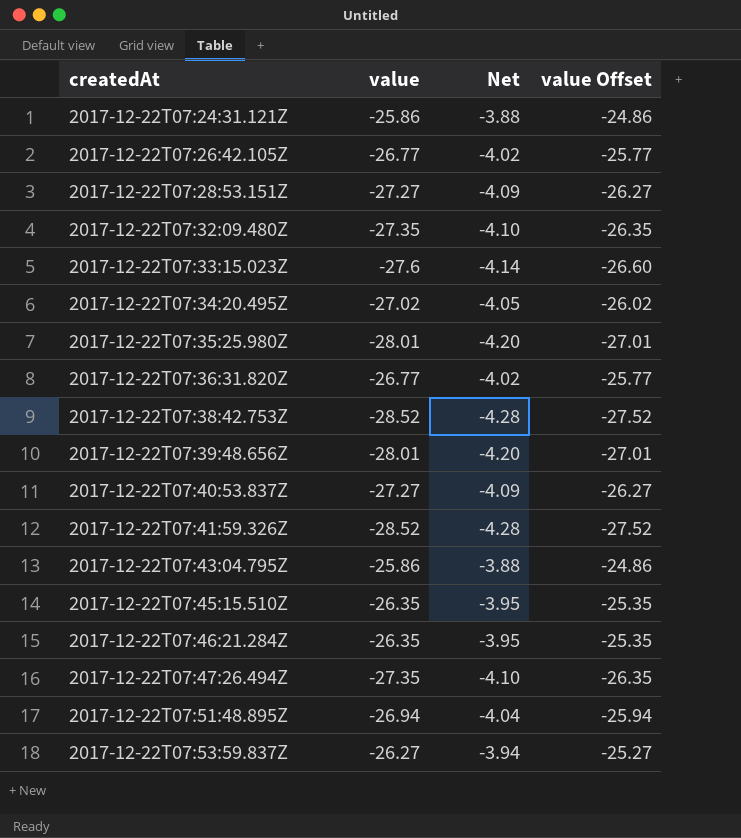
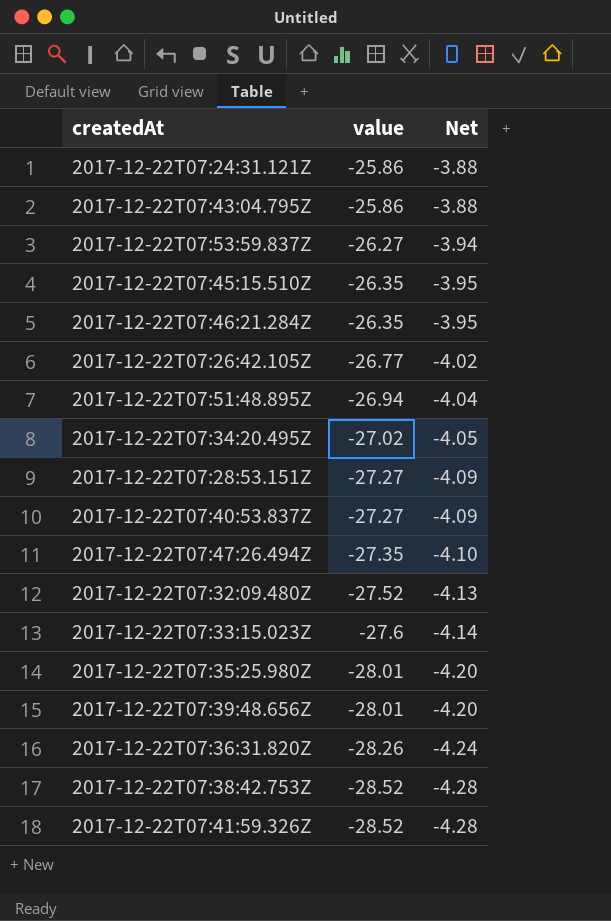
row order: createdAt ascending -> value descending
column value Offset | formula: [value] + 1 -> none
2017-12-22T07:32:09.480Z | value: -27.35 -> -27.52
2017-12-22T07:32:09.480Z | Net: -4.10 -> -4.13
2017-12-22T07:36:31.820Z | value: -26.77 -> -28.26
2017-12-22T07:36:31.820Z | Net: -4.02 -> -4.24

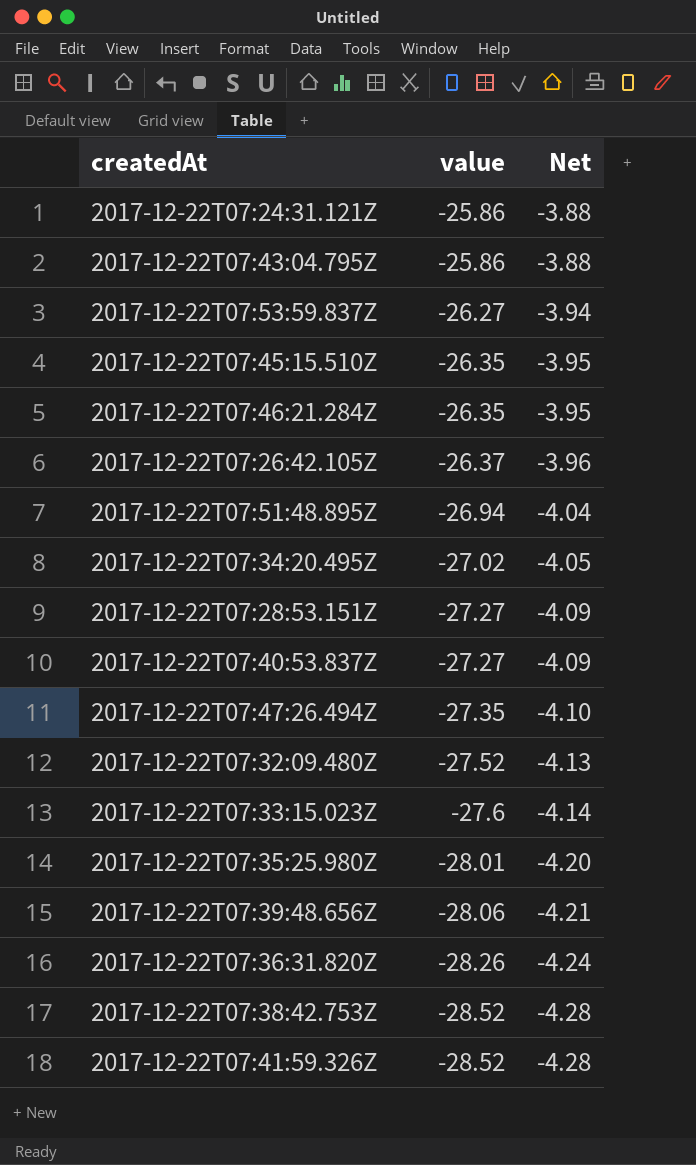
2017-12-22T07:26:42.105Z | value: -26.77 -> -26.37
2017-12-22T07:26:42.105Z | Net: -4.02 -> -3.96
2017-12-22T07:39:48.656Z | value: -28.01 -> -28.06
2017-12-22T07:39:48.656Z | Net: -4.20 -> -4.21

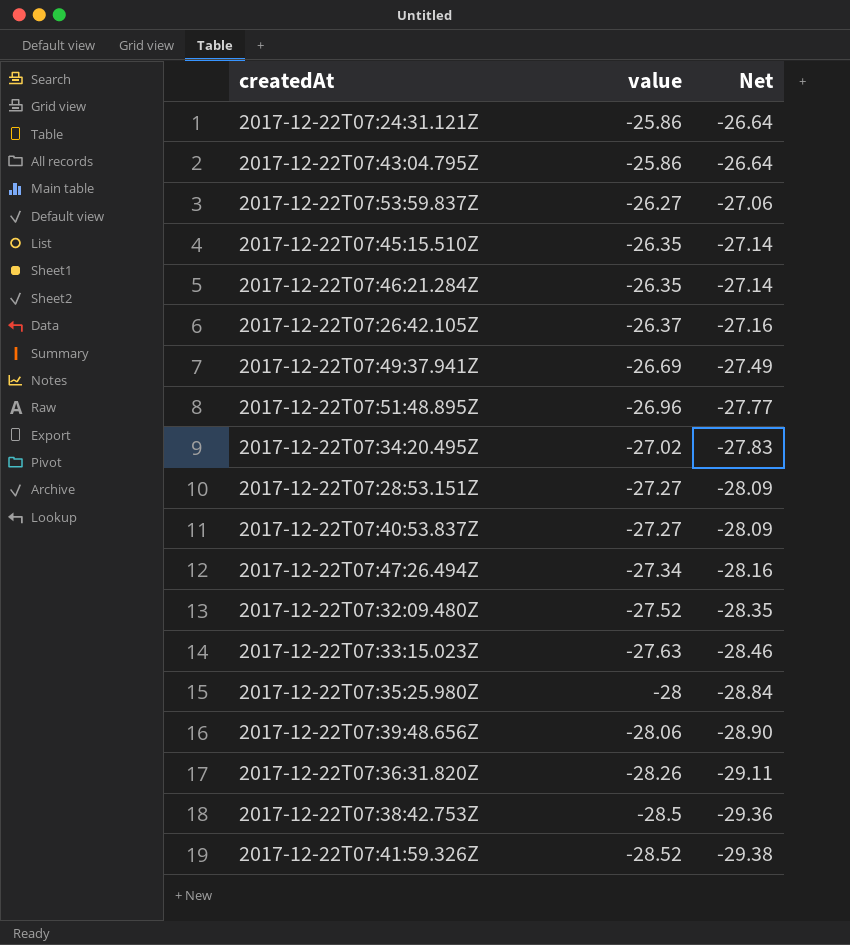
column Net | formula: [value] * 0.15 -> [value] * 1.03
row 2017-12-22T07:49:37.941Z: none -> -26.69 | -27.49
2017-12-22T07:51:48.895Z | value: -26.94 -> -26.96
2017-12-22T07:47:26.494Z | value: -27.35 -> -27.34
2017-12-22T07:33:15.023Z | value: -27.6 -> -27.63
2017-12-22T07:35:25.980Z | value: -28.01 -> -28
2017-12-22T07:38:42.753Z | value: -28.52 -> -28.5

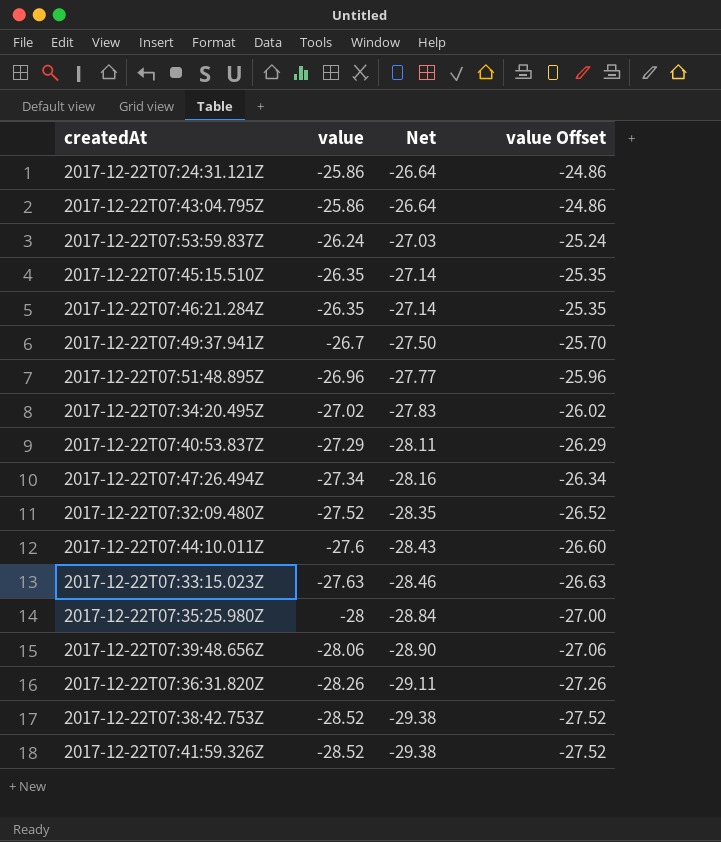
column value Offset | formula: none -> [value] + 1
row 2017-12-22T07:26:42.105Z: -26.37 | -27.16 -> none
row 2017-12-22T07:28:53.151Z: -27.27 | -28.09 -> none
2017-12-22T07:53:59.837Z | value: -26.27 -> -26.24
2017-12-22T07:53:59.837Z | Net: -27.06 -> -27.03
2017-12-22T07:49:37.941Z | value: -26.69 -> -26.7
2017-12-22T07:49:37.941Z | Net: -27.49 -> -27.50
2017-12-22T07:40:53.837Z | value: -27.27 -> -27.29
2017-12-22T07:40:53.837Z | Net: -28.09 -> -28.11
row 2017-12-22T07:44:10.011Z: none -> -27.6 | -28.43 | -26.60
2017-12-22T07:38:42.753Z | value: -28.5 -> -28.52
2017-12-22T07:38:42.753Z | Net: -29.36 -> -29.38

